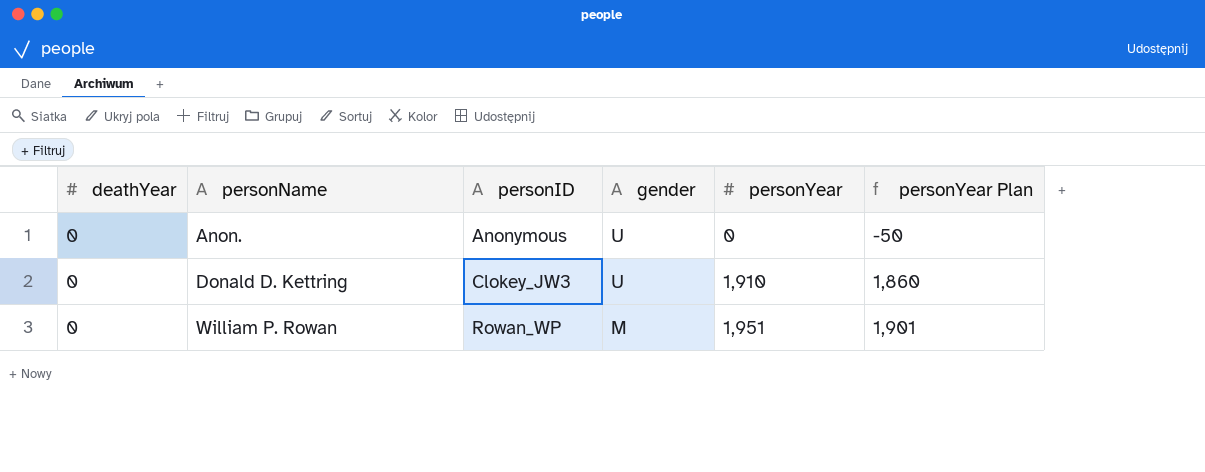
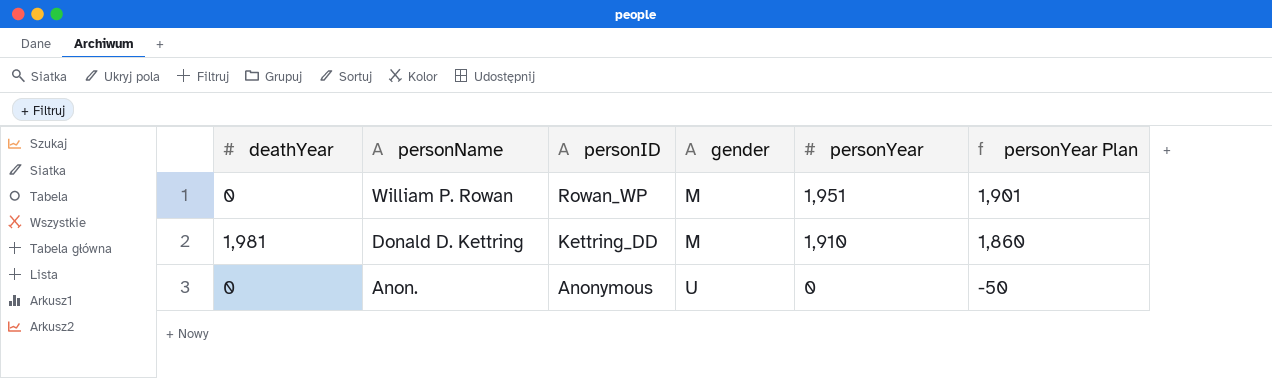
row order: personName ascending -> personName descending
Donald D. Kettring | deathYear: 0 -> 1,981
Donald D. Kettring | personID: Clokey_JW3 -> Kettring_DD
Donald D. Kettring | gender: U -> M

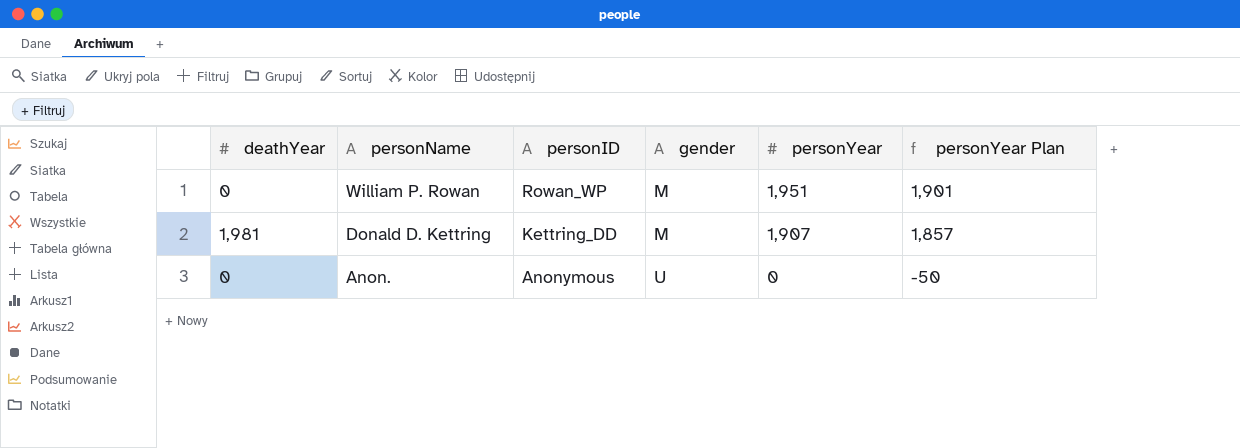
Donald D. Kettring | personYear: 1,910 -> 1,907
Donald D. Kettring | personYear Plan: 1,860 -> 1,857

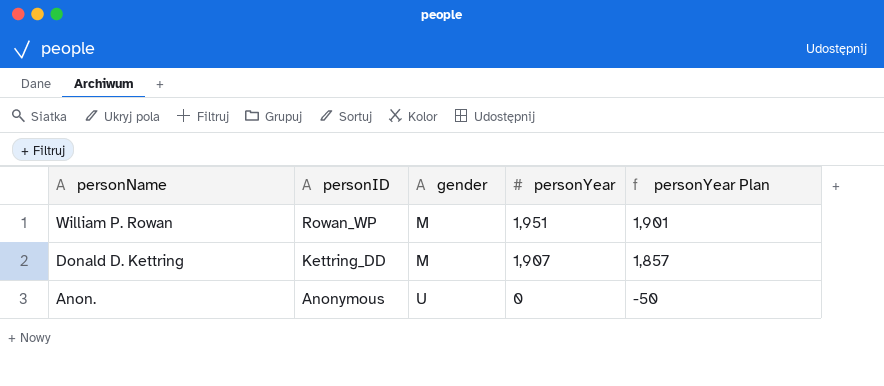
column deathYear | position: 1 -> none

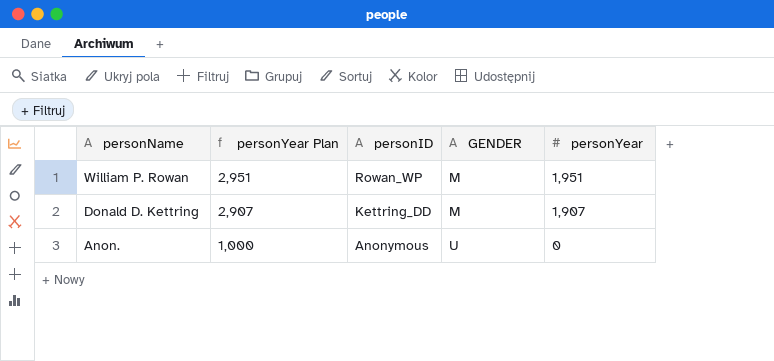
column personYear Plan | formula: [personYear] - 50 -> [personYear] + 1000
column personYear Plan | position: 5 -> 2
column name: gender -> GENDER

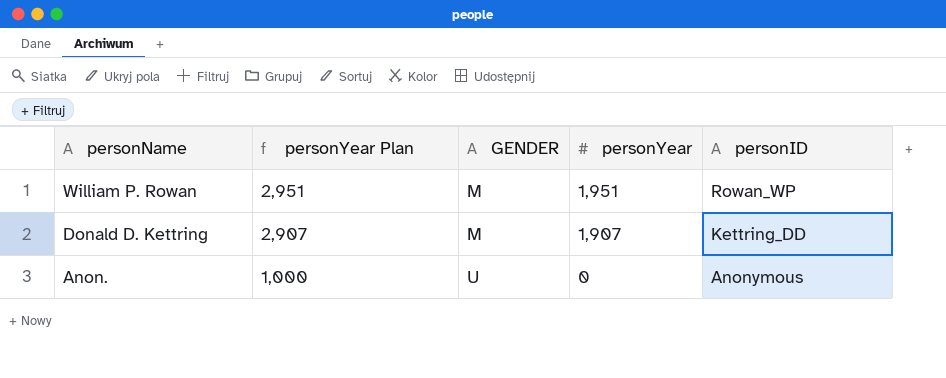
column personID | position: 3 -> 5

